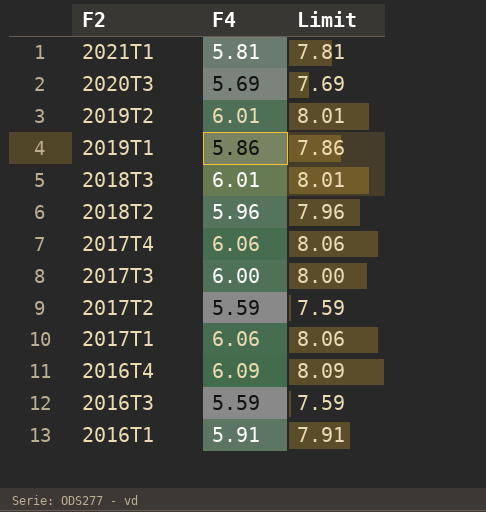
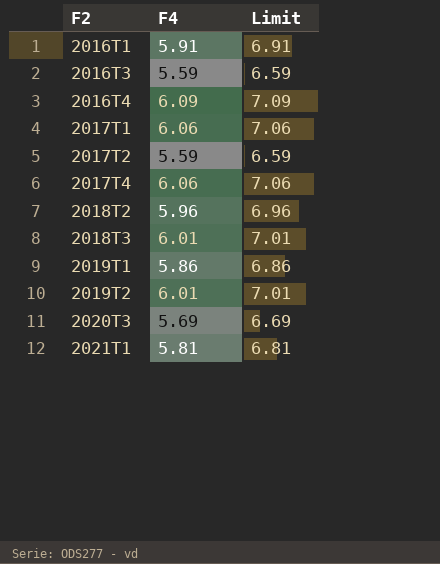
row order: F2 descending -> F2 ascending
column Limit | formula: [F4] + 2 -> [F4] + 1
row 2017T3: 6.00 | 8.00 -> none

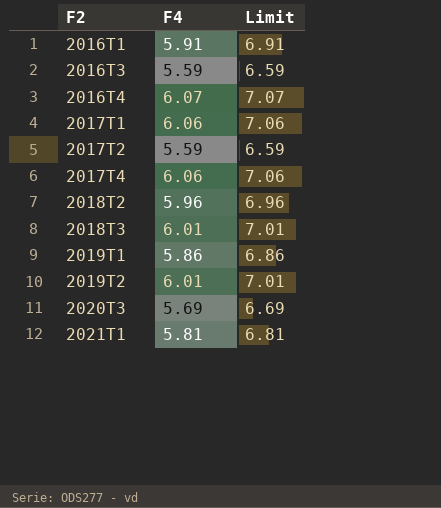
2016T4 | F4: 6.09 -> 6.07
2016T4 | Limit: 7.09 -> 7.07

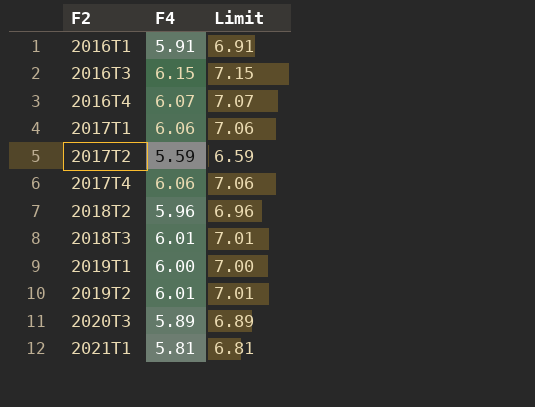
2016T3 | F4: 5.59 -> 6.15
2016T3 | Limit: 6.59 -> 7.15
2019T1 | F4: 5.86 -> 6.00
2019T1 | Limit: 6.86 -> 7.00
2020T3 | F4: 5.69 -> 5.89
2020T3 | Limit: 6.69 -> 6.89

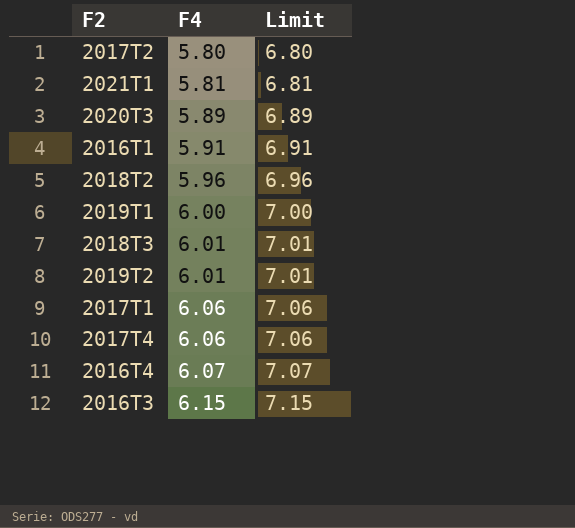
row order: F2 ascending -> F4 ascending
2017T2 | F4: 5.59 -> 5.80
2017T2 | Limit: 6.59 -> 6.80

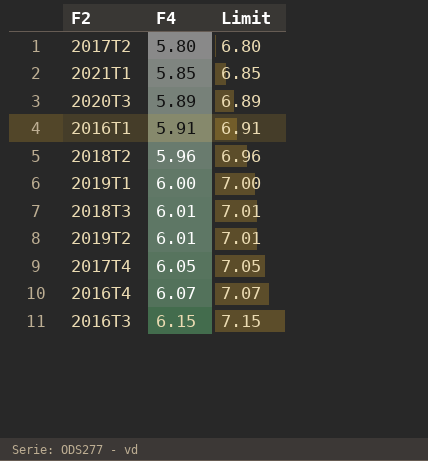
row 2017T1: 6.06 | 7.06 -> none
2021T1 | F4: 5.81 -> 5.85
2021T1 | Limit: 6.81 -> 6.85
2017T4 | F4: 6.06 -> 6.05
2017T4 | Limit: 7.06 -> 7.05

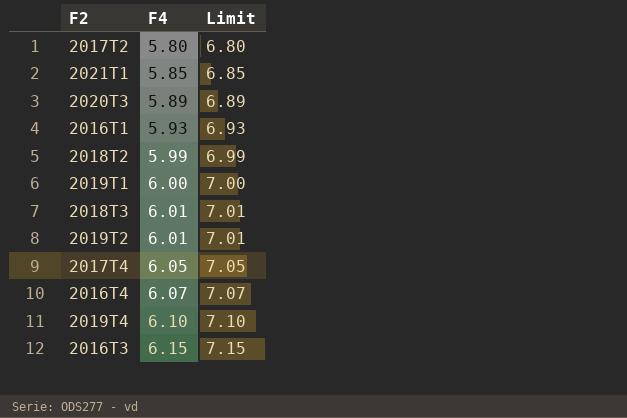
2016T1 | F4: 5.91 -> 5.93
2016T1 | Limit: 6.91 -> 6.93
2018T2 | F4: 5.96 -> 5.99
2018T2 | Limit: 6.96 -> 6.99
row 2019T4: none -> 6.10 | 7.10

